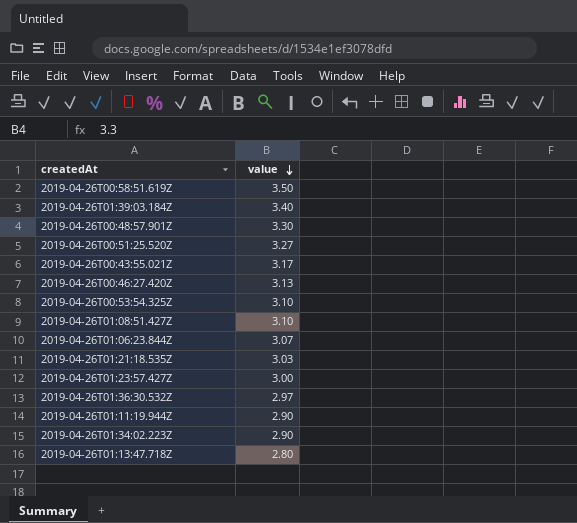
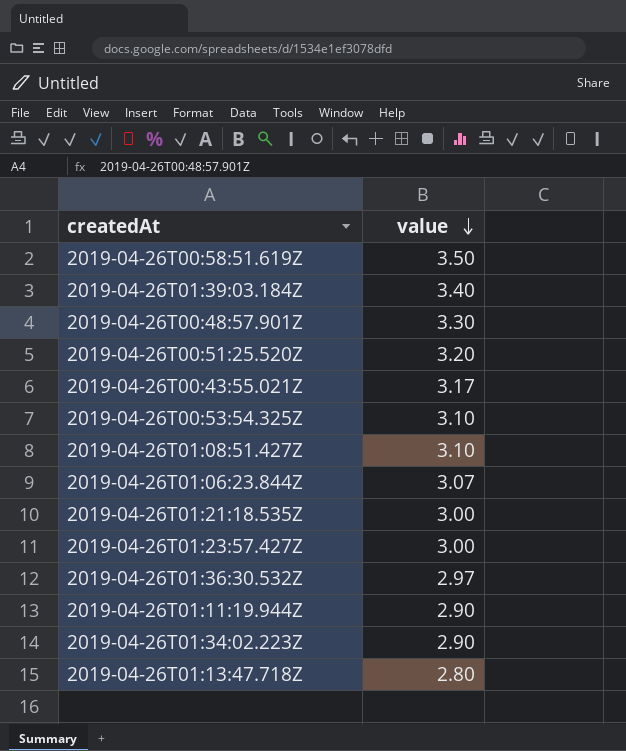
row 2019-04-26T00:46:27.420Z: 3.13 -> none
2019-04-26T00:51:25.520Z | value: 3.27 -> 3.20
2019-04-26T01:21:18.535Z | value: 3.03 -> 3.00

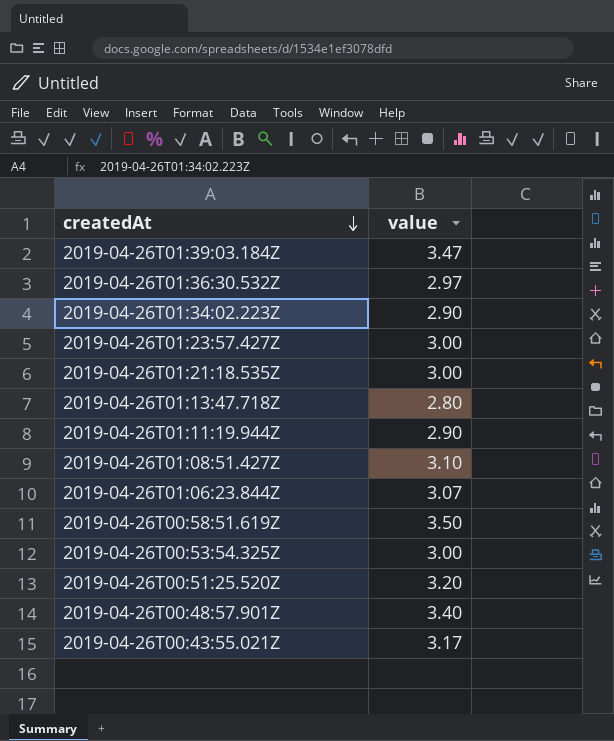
row order: value descending -> createdAt descending
2019-04-26T01:39:03.184Z | value: 3.40 -> 3.47
2019-04-26T00:53:54.325Z | value: 3.10 -> 3.00
2019-04-26T00:48:57.901Z | value: 3.30 -> 3.40

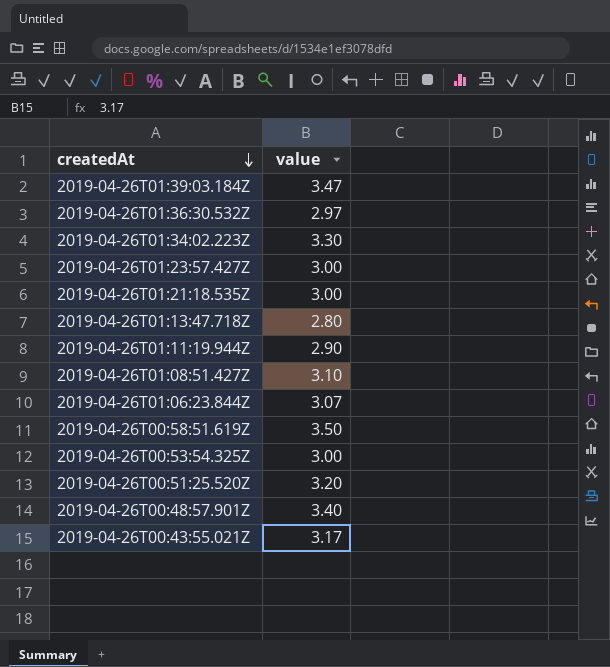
2019-04-26T01:34:02.223Z | value: 2.90 -> 3.30

